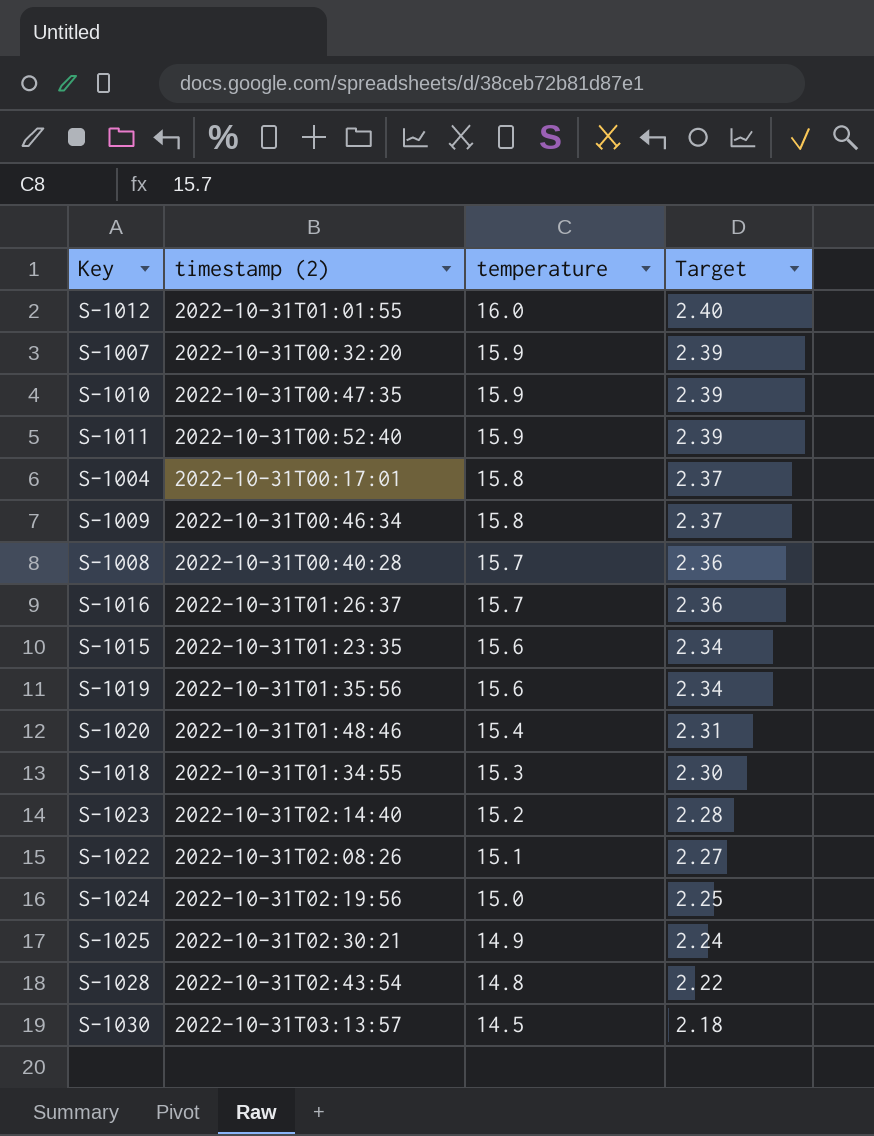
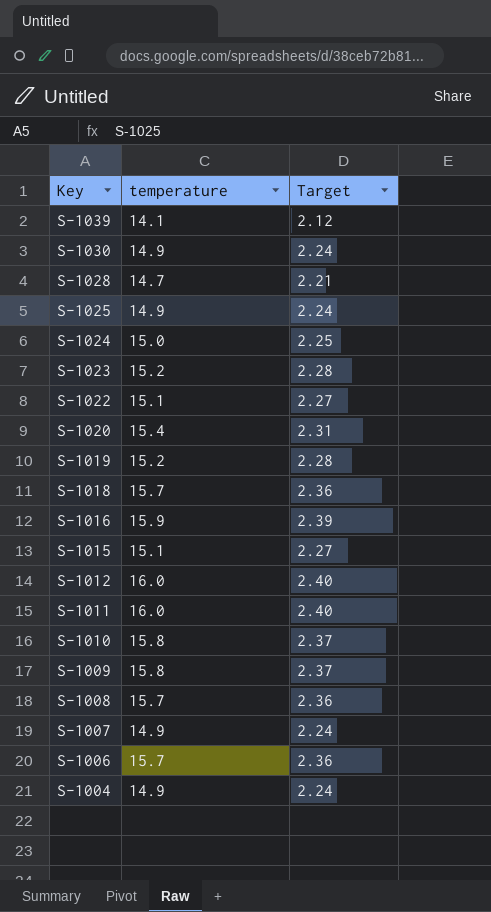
row order: temperature descending -> Key descending
column timestamp (2) | position: 2 -> none
row S-1039: none -> 14.1 | 2.12
S-1030 | temperature: 14.5 -> 14.9
S-1030 | Target: 2.18 -> 2.24
S-1028 | temperature: 14.8 -> 14.7
S-1028 | Target: 2.22 -> 2.21
S-1019 | temperature: 15.6 -> 15.2
S-1019 | Target: 2.34 -> 2.28
S-1018 | temperature: 15.3 -> 15.7
S-1018 | Target: 2.30 -> 2.36
S-1016 | temperature: 15.7 -> 15.9
S-1016 | Target: 2.36 -> 2.39
S-1015 | temperature: 15.6 -> 15.1
S-1015 | Target: 2.34 -> 2.27
S-1011 | temperature: 15.9 -> 16.0
S-1011 | Target: 2.39 -> 2.40
S-1010 | temperature: 15.9 -> 15.8
S-1010 | Target: 2.39 -> 2.37
S-1007 | temperature: 15.9 -> 14.9
S-1007 | Target: 2.39 -> 2.24
row S-1006: none -> 15.7 | 2.36
S-1004 | temperature: 15.8 -> 14.9
S-1004 | Target: 2.37 -> 2.24

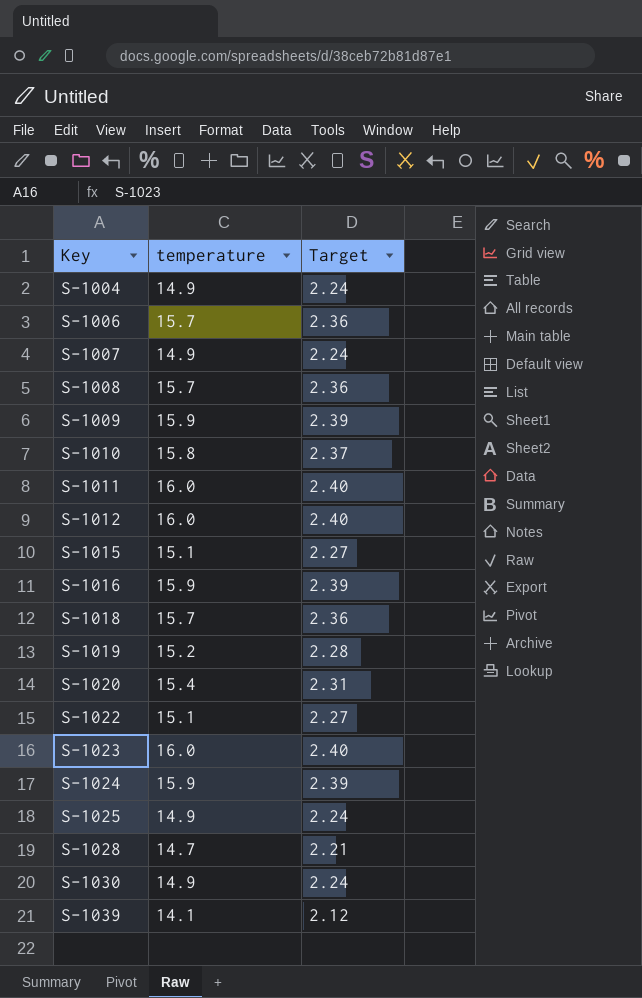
row order: Key descending -> Key ascending
S-1009 | temperature: 15.8 -> 15.9
S-1009 | Target: 2.37 -> 2.39
S-1023 | temperature: 15.2 -> 16.0
S-1023 | Target: 2.28 -> 2.40
S-1024 | temperature: 15.0 -> 15.9
S-1024 | Target: 2.25 -> 2.39

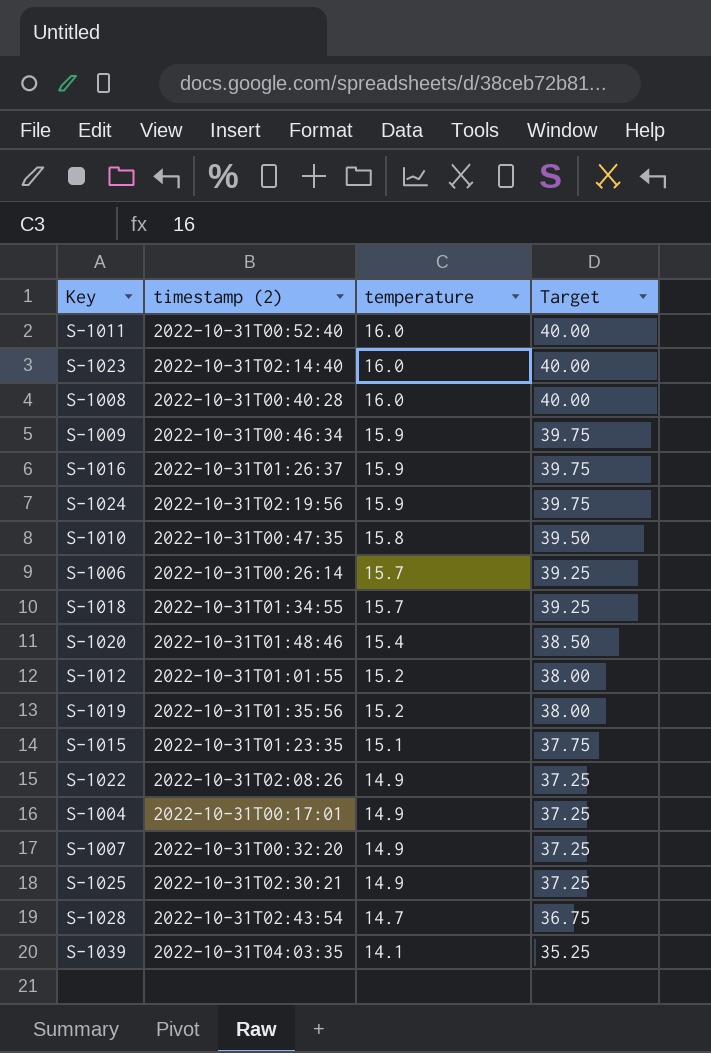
row order: Key ascending -> temperature descending
column timestamp (2) | position: none -> 2
column Target | formula: [temperature] * 0.15 -> [temperature] * 2.5
row S-1030: 14.9 | 2.24 -> none
S-1008 | temperature: 15.7 -> 16.0
S-1012 | temperature: 16.0 -> 15.2
S-1022 | temperature: 15.1 -> 14.9

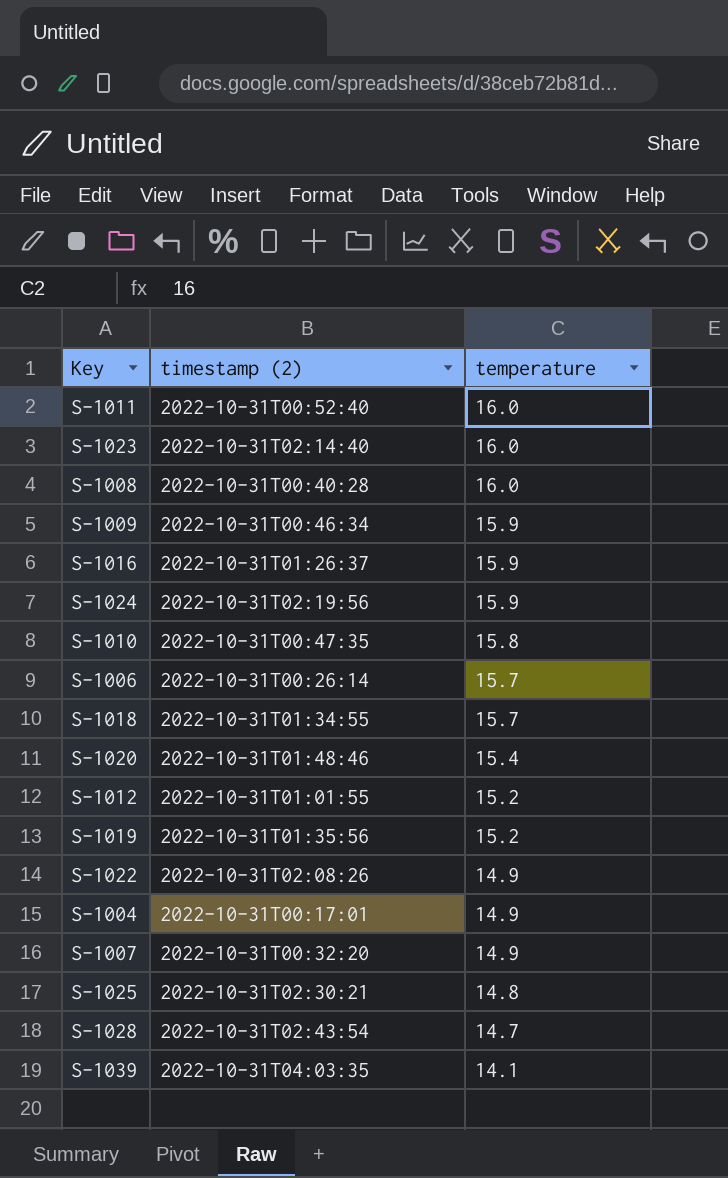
column Target | formula: [temperature] * 2.5 -> none
row S-1015: 2022-10-31T01:23:35 | 15.1 | 37.75 -> none
S-1025 | temperature: 14.9 -> 14.8

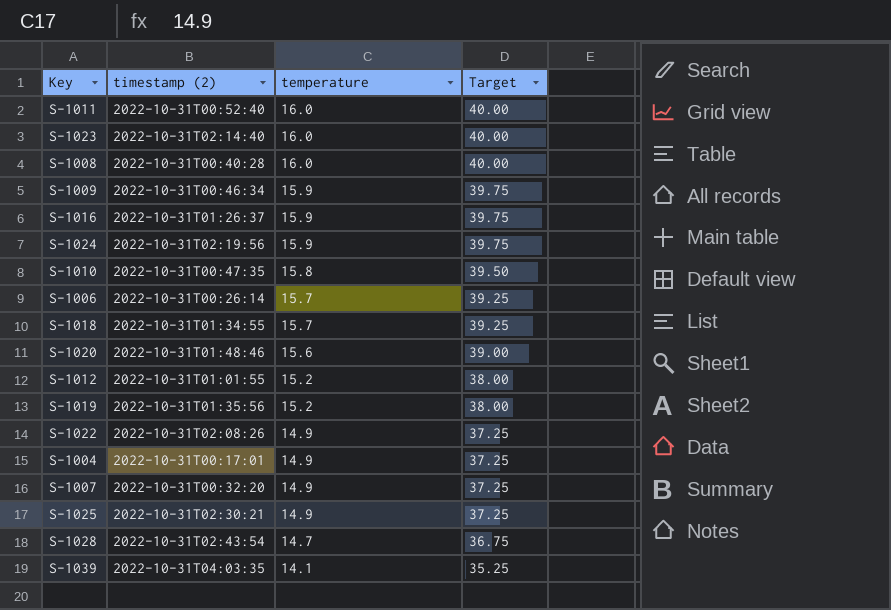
column Target | formula: none -> [temperature] * 2.5
S-1020 | temperature: 15.4 -> 15.6
S-1025 | temperature: 14.8 -> 14.9

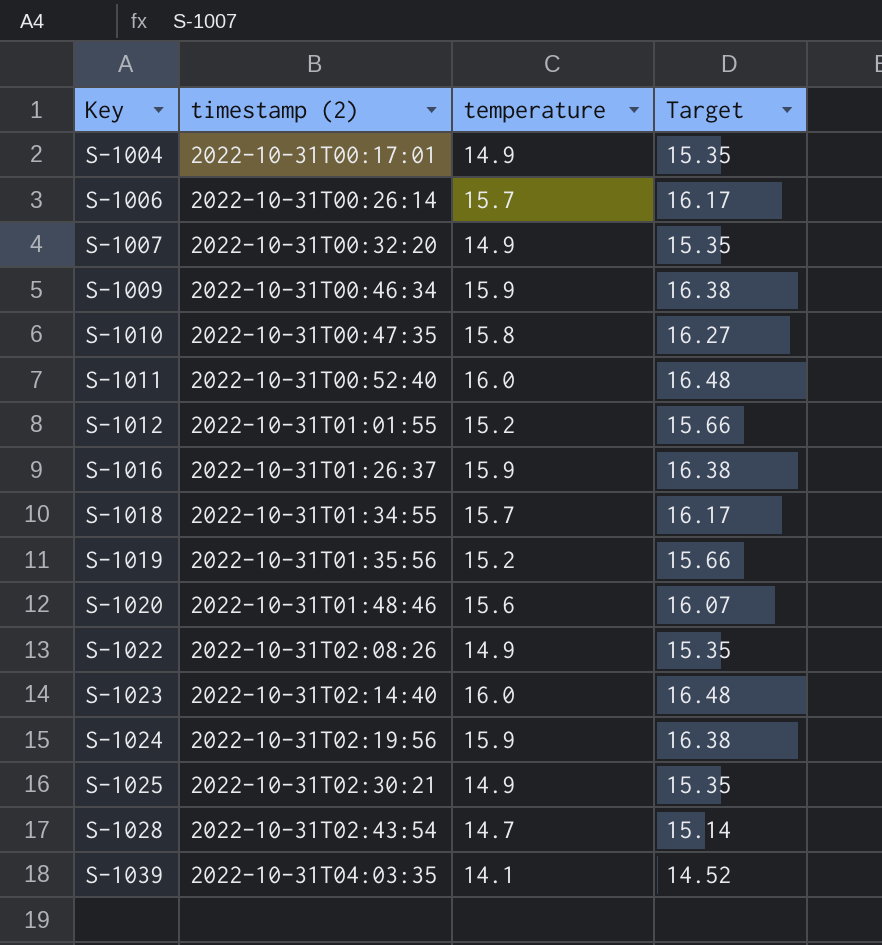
row order: temperature descending -> Key ascending
column Target | formula: [temperature] * 2.5 -> [temperature] * 1.03
row S-1008: 2022-10-31T00:40:28 | 16.0 | 40.00 -> none

